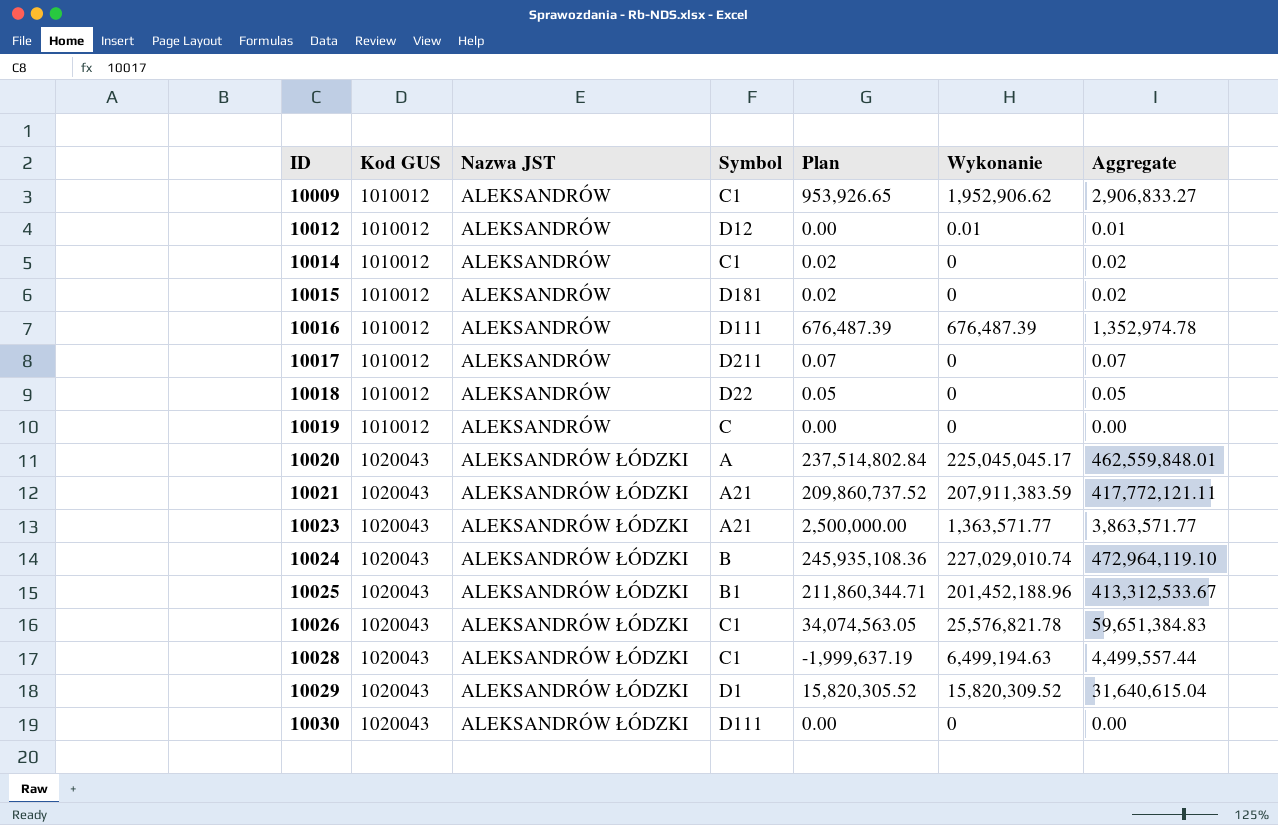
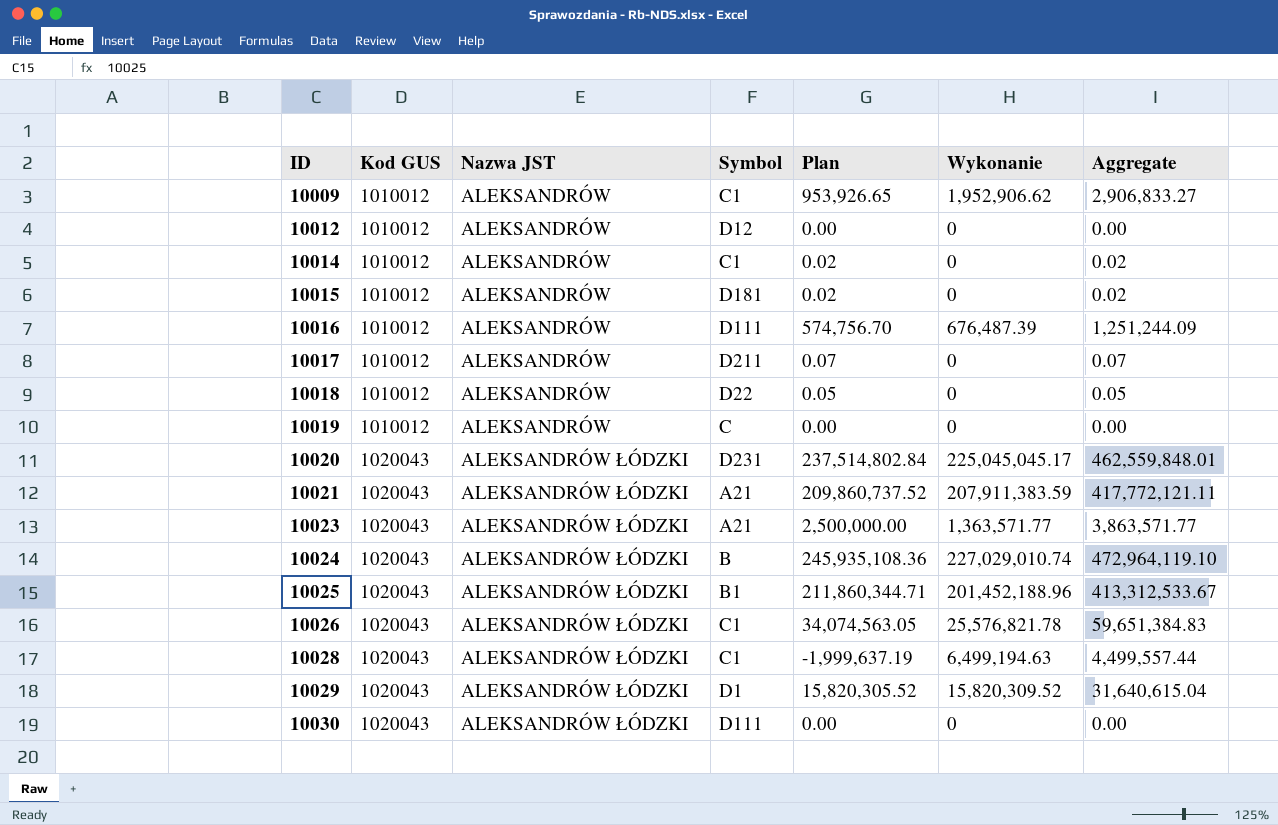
10012 | Wykonanie: 0.01 -> 0
10012 | Aggregate: 0.01 -> 0.00
10016 | Plan: 676,487.39 -> 574,756.70
10016 | Aggregate: 1,352,974.78 -> 1,251,244.09
10020 | Symbol: A -> D231

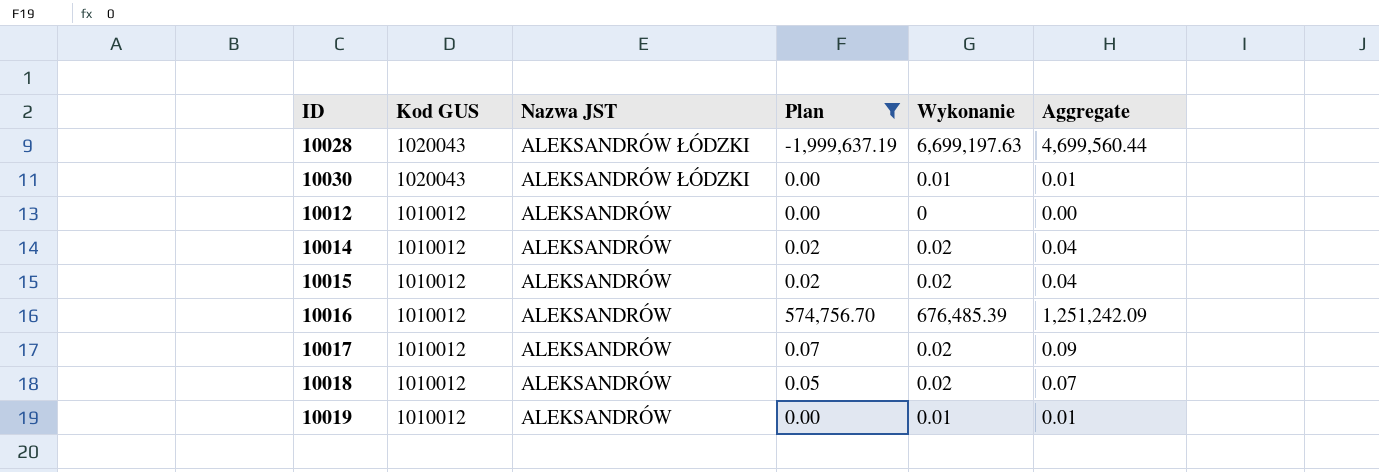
filter: none -> Plan <= 574,756.70
row order: ID ascending -> Kod GUS descending
column Symbol | position: 4 -> none
10028 | Wykonanie: 6,499,194.63 -> 6,699,197.63
10028 | Aggregate: 4,499,557.44 -> 4,699,560.44
10030 | Wykonanie: 0 -> 0.01
10030 | Aggregate: 0.00 -> 0.01
10014 | Wykonanie: 0 -> 0.02
10014 | Aggregate: 0.02 -> 0.04
10015 | Wykonanie: 0 -> 0.02
10015 | Aggregate: 0.02 -> 0.04
10016 | Wykonanie: 676,487.39 -> 676,485.39
10016 | Aggregate: 1,251,244.09 -> 1,251,242.09
10017 | Wykonanie: 0 -> 0.02
10017 | Aggregate: 0.07 -> 0.09
10018 | Wykonanie: 0 -> 0.02
10018 | Aggregate: 0.05 -> 0.07
10019 | Wykonanie: 0 -> 0.01
10019 | Aggregate: 0.00 -> 0.01

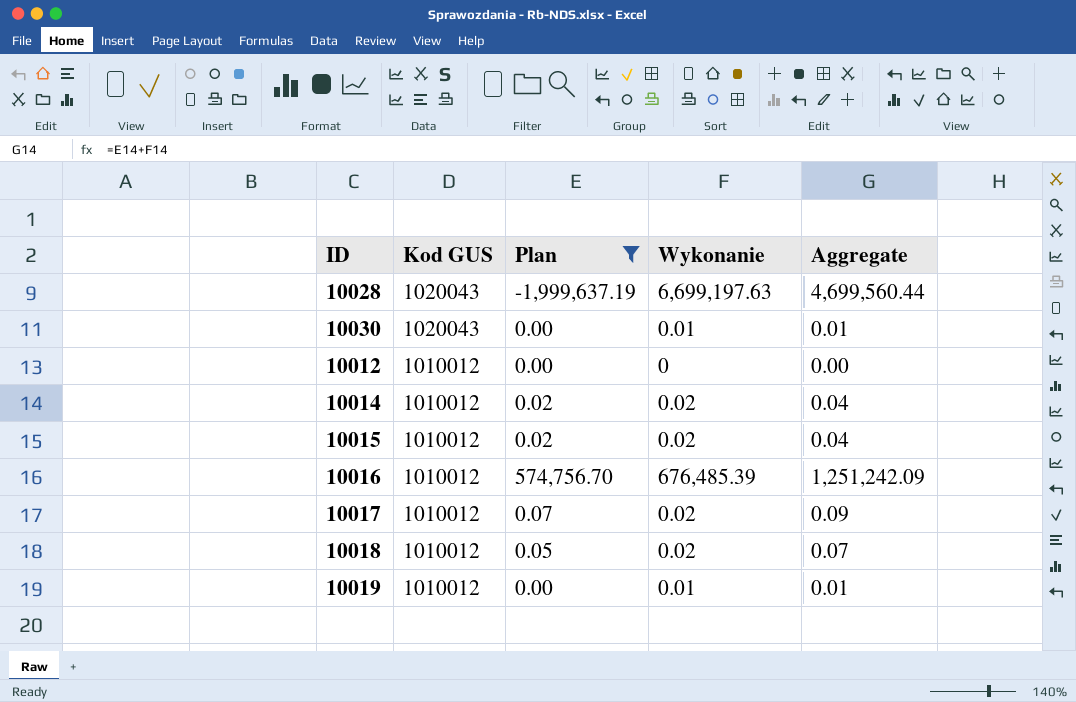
column Nazwa JST | position: 3 -> none

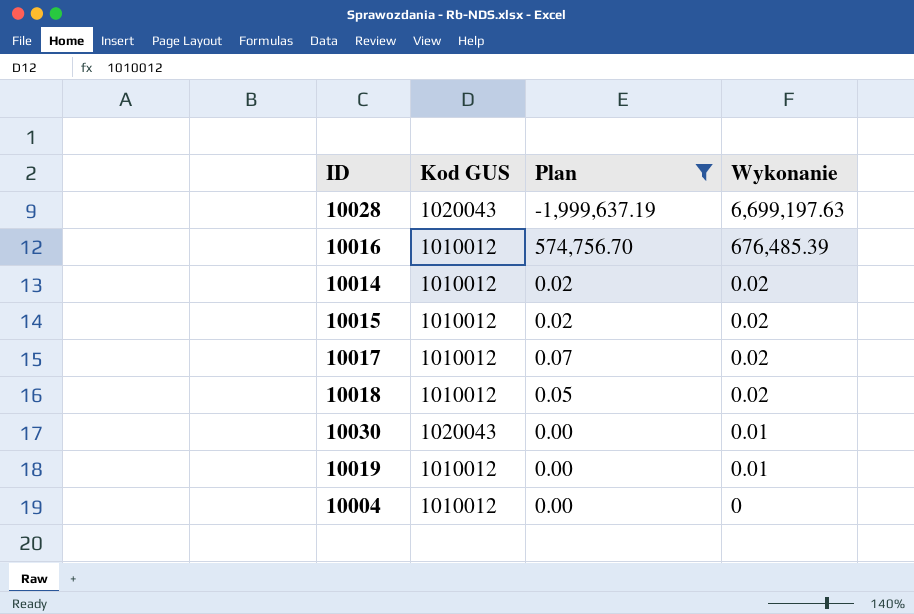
row order: Kod GUS descending -> Wykonanie descending
column Aggregate | formula: [Plan] + [Wykonanie] -> none
row 10012: 1010012 | 0.00 | 0 | 0.00 -> none
row 10004: none -> 1010012 | 0.00 | 0

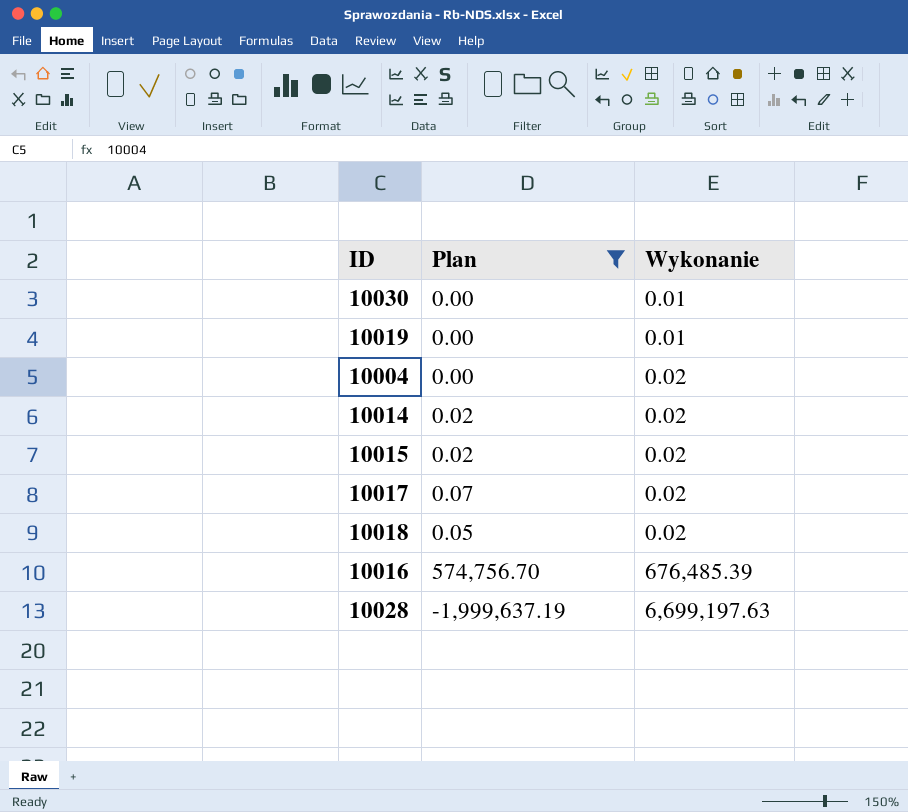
row order: Wykonanie descending -> Wykonanie ascending
column Kod GUS | position: 2 -> none
10004 | Wykonanie: 0 -> 0.02

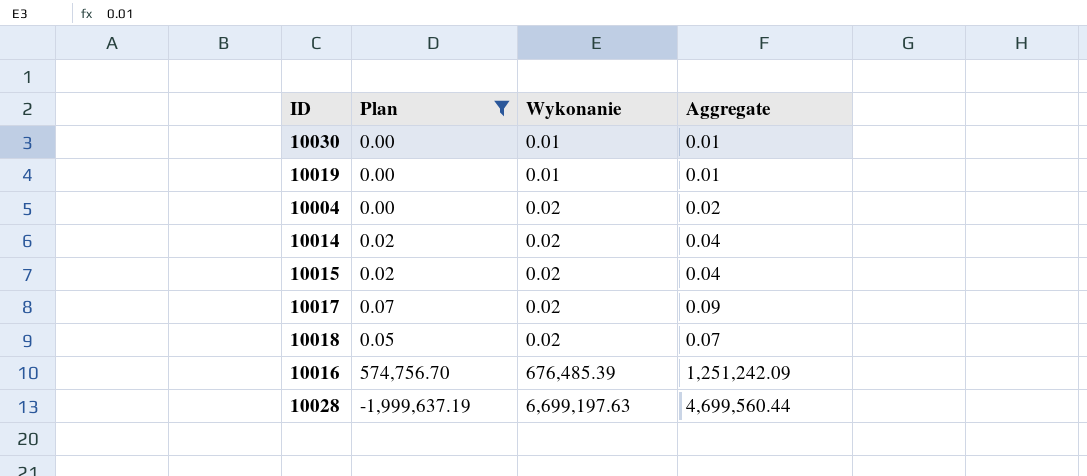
column Aggregate | formula: none -> [Plan] + [Wykonanie]

